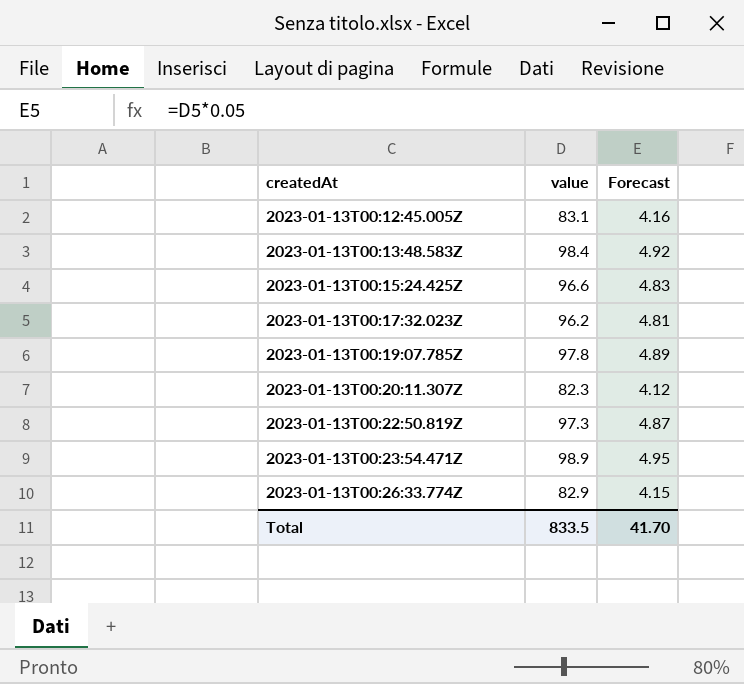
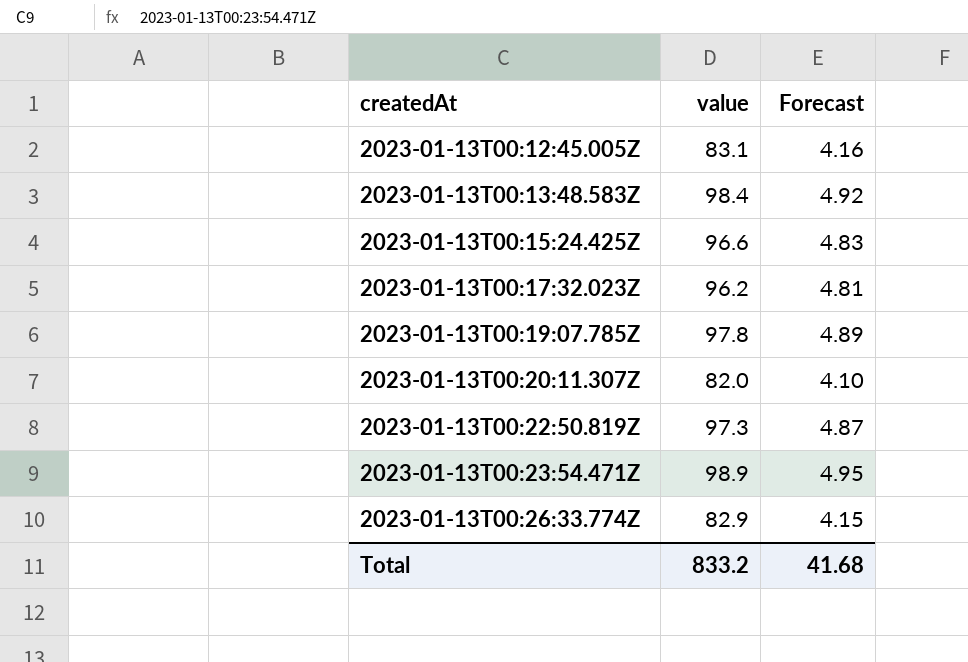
2023-01-13T00:20:11.307Z | value: 82.3 -> 82.0
2023-01-13T00:20:11.307Z | Forecast: 4.12 -> 4.10
Total | value: 833.5 -> 833.2
Total | Forecast: 41.70 -> 41.68

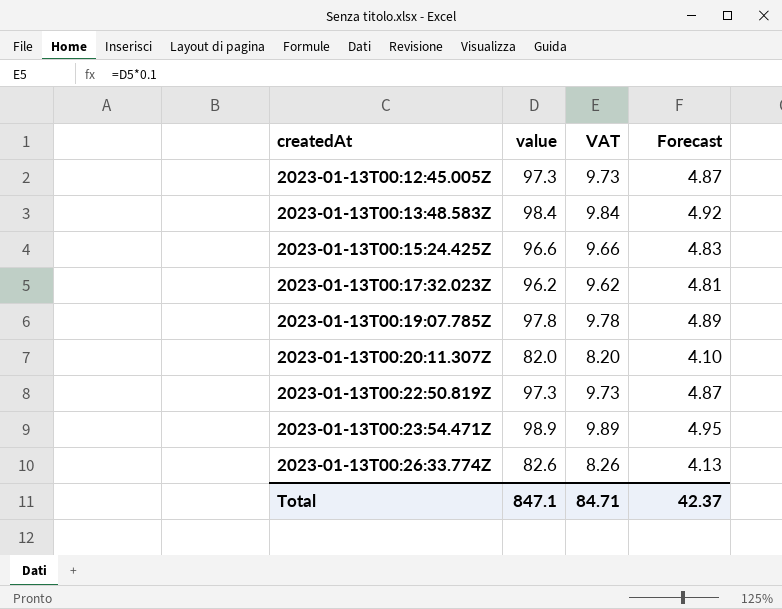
column VAT | formula: none -> [value] * 0.1
2023-01-13T00:12:45.005Z | value: 83.1 -> 97.3
2023-01-13T00:12:45.005Z | Forecast: 4.16 -> 4.87
2023-01-13T00:26:33.774Z | value: 82.9 -> 82.6
2023-01-13T00:26:33.774Z | Forecast: 4.15 -> 4.13
Total | value: 833.2 -> 847.1
Total | Forecast: 41.68 -> 42.37

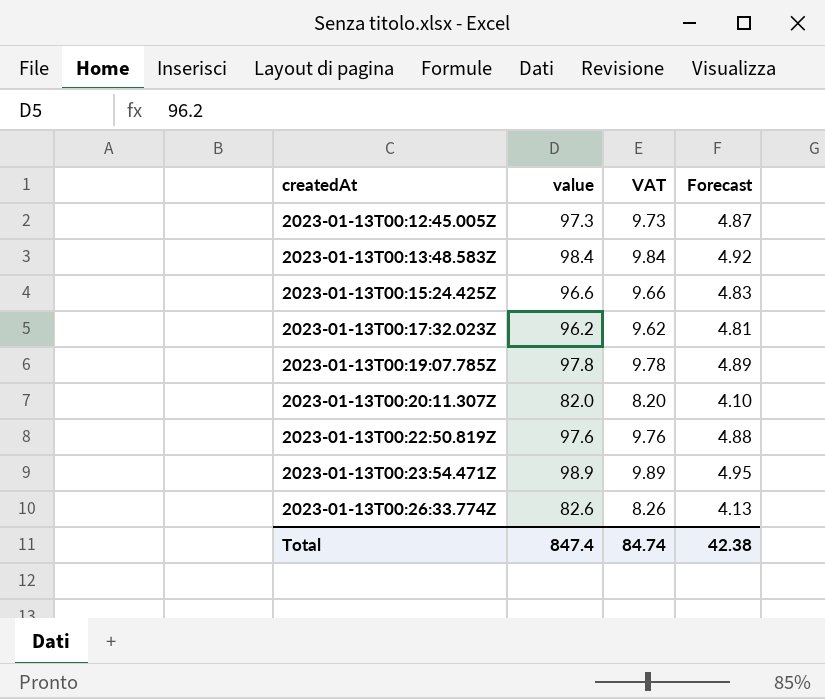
2023-01-13T00:22:50.819Z | value: 97.3 -> 97.6
2023-01-13T00:22:50.819Z | VAT: 9.73 -> 9.76
2023-01-13T00:22:50.819Z | Forecast: 4.87 -> 4.88
Total | value: 847.1 -> 847.4
Total | VAT: 84.71 -> 84.74
Total | Forecast: 42.37 -> 42.38

